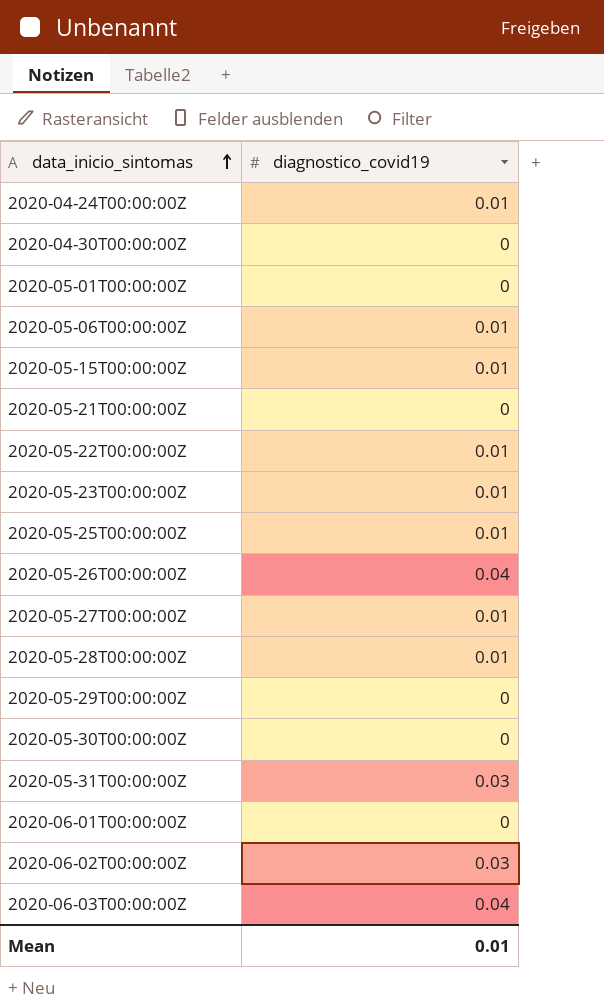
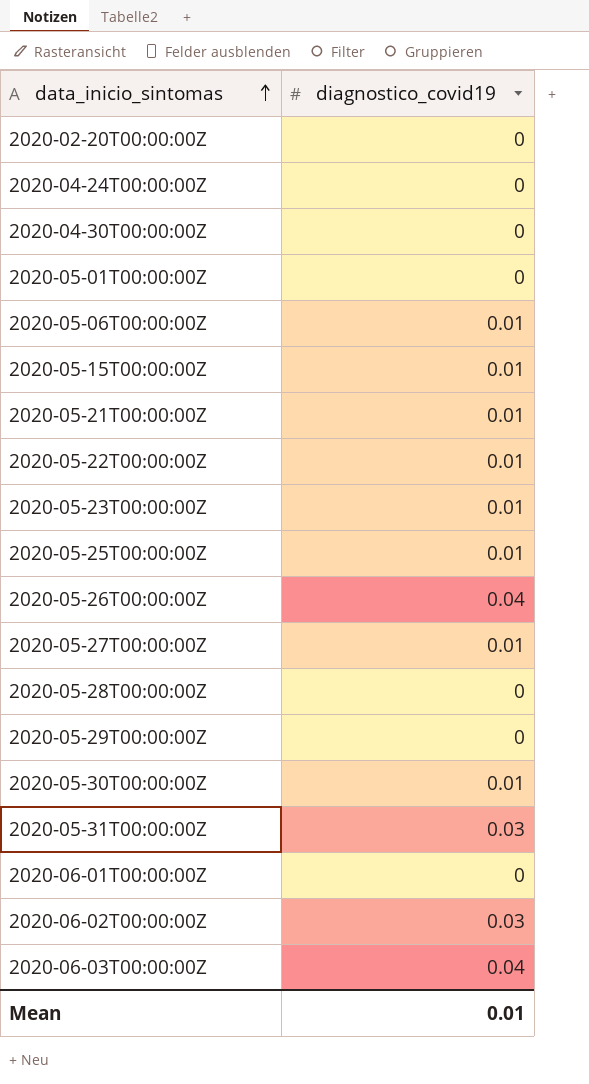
row 2020-02-20T00:00:00Z: none -> 0
2020-04-24T00:00:00Z | diagnostico_covid19: 0.01 -> 0
2020-05-21T00:00:00Z | diagnostico_covid19: 0 -> 0.01
2020-05-28T00:00:00Z | diagnostico_covid19: 0.01 -> 0
2020-05-30T00:00:00Z | diagnostico_covid19: 0 -> 0.01

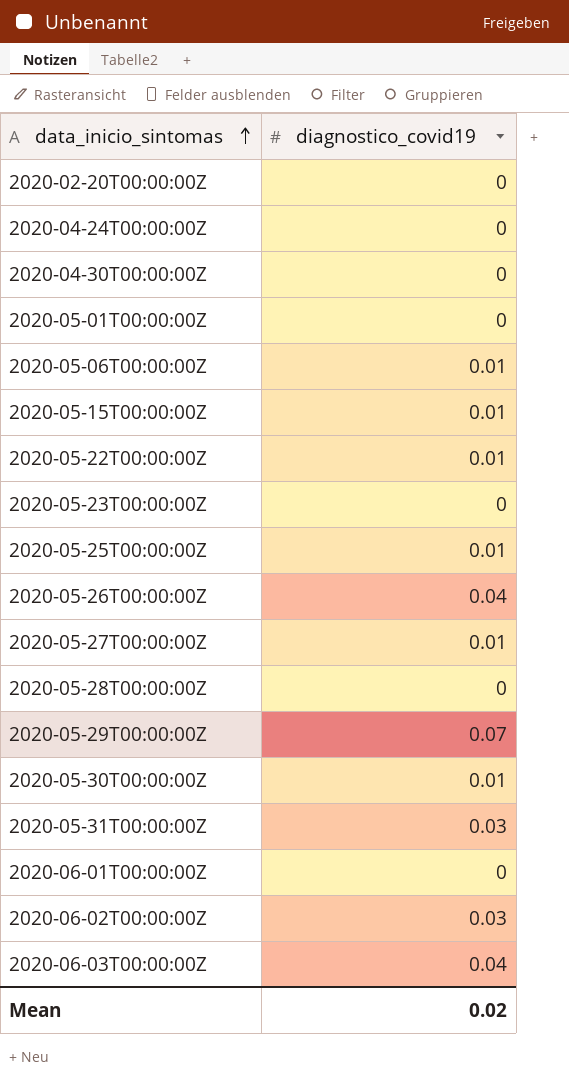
row 2020-05-21T00:00:00Z: 0.01 -> none
2020-05-23T00:00:00Z | diagnostico_covid19: 0.01 -> 0
2020-05-29T00:00:00Z | diagnostico_covid19: 0 -> 0.07
Mean | diagnostico_covid19: 0.01 -> 0.02

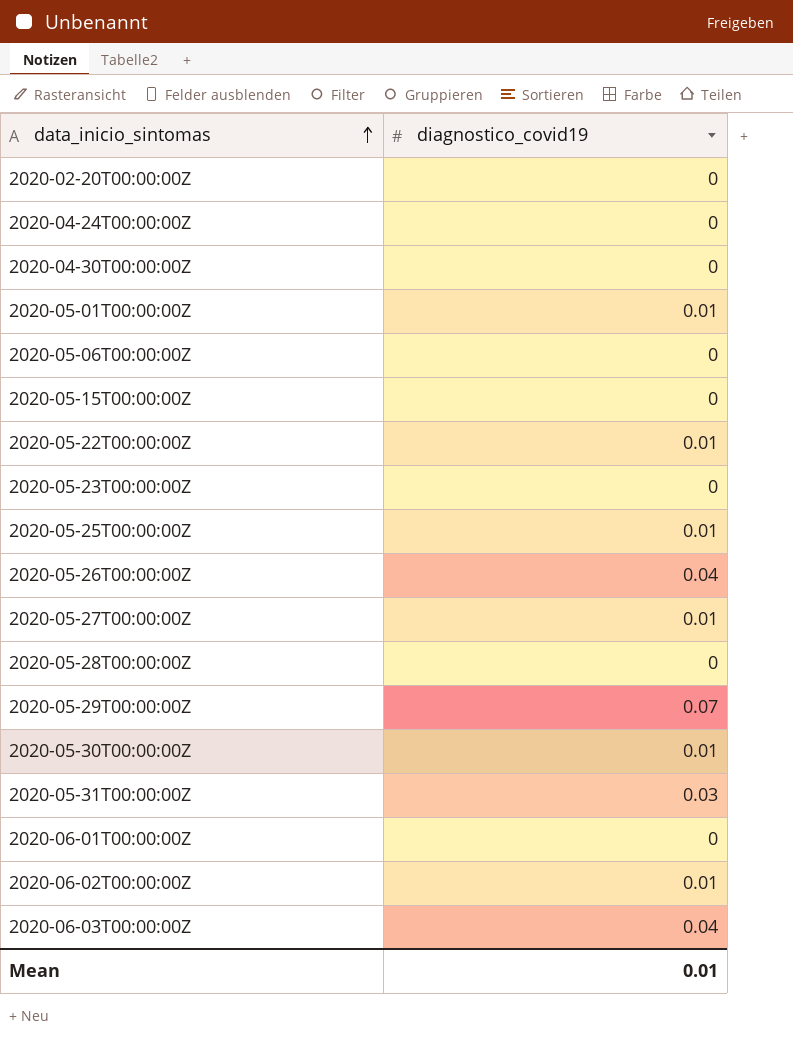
2020-05-01T00:00:00Z | diagnostico_covid19: 0 -> 0.01
2020-05-06T00:00:00Z | diagnostico_covid19: 0.01 -> 0
2020-05-15T00:00:00Z | diagnostico_covid19: 0.01 -> 0
2020-06-02T00:00:00Z | diagnostico_covid19: 0.03 -> 0.01
Mean | diagnostico_covid19: 0.02 -> 0.01

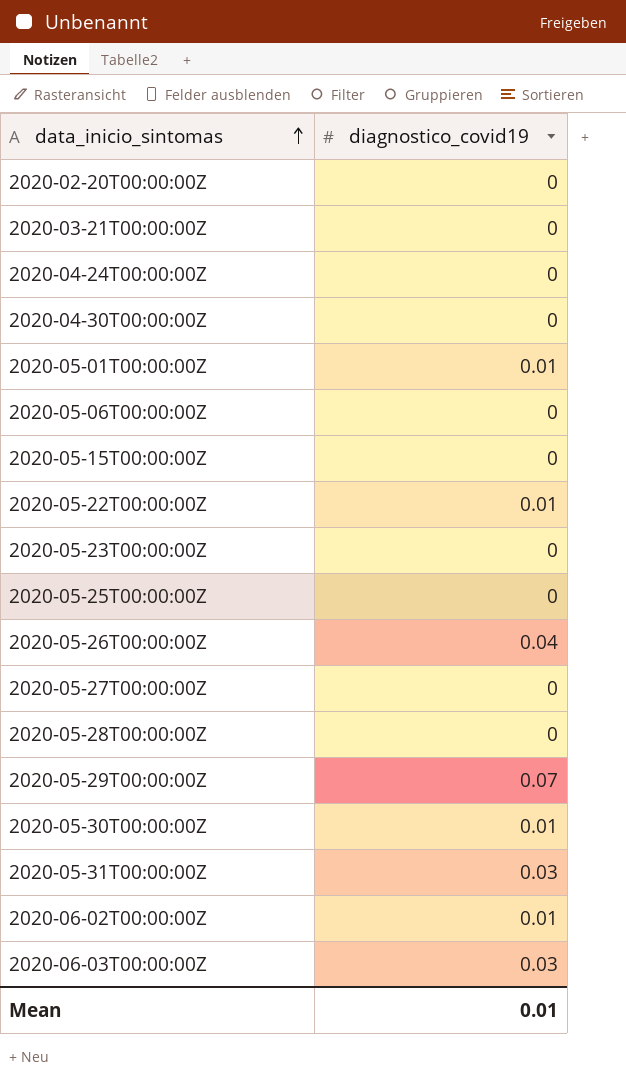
row 2020-06-01T00:00:00Z: 0 -> none
row 2020-03-21T00:00:00Z: none -> 0
2020-05-25T00:00:00Z | diagnostico_covid19: 0.01 -> 0
2020-05-27T00:00:00Z | diagnostico_covid19: 0.01 -> 0
2020-06-03T00:00:00Z | diagnostico_covid19: 0.04 -> 0.03

